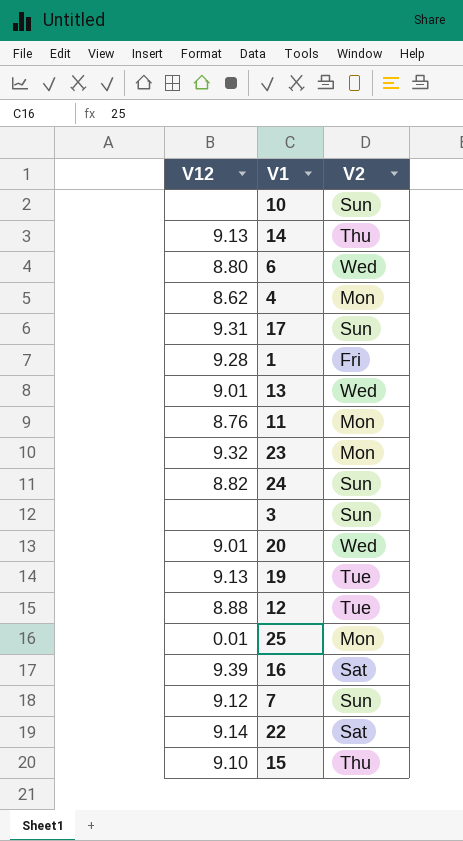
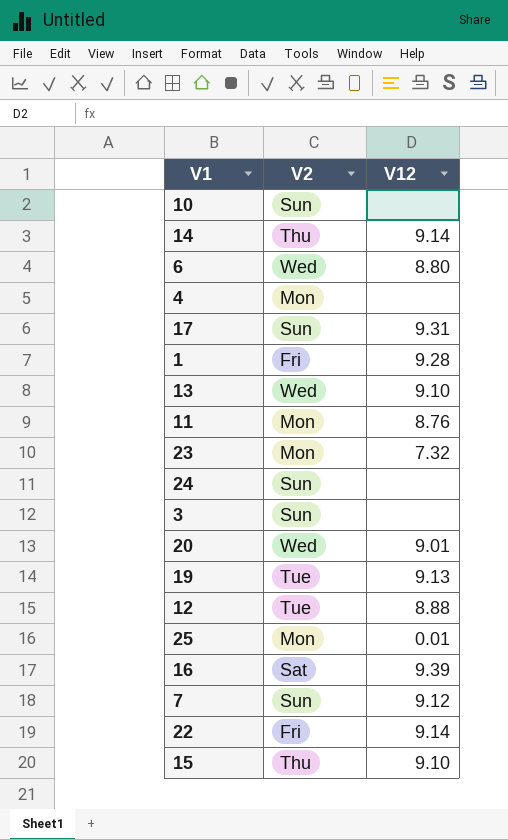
column V12 | position: 1 -> 3
14 | V12: 9.13 -> 9.14
4 | V12: 8.62 -> none
13 | V12: 9.01 -> 9.10
23 | V12: 9.32 -> 7.32
24 | V12: 8.82 -> none
22 | V2: Sat -> Fri

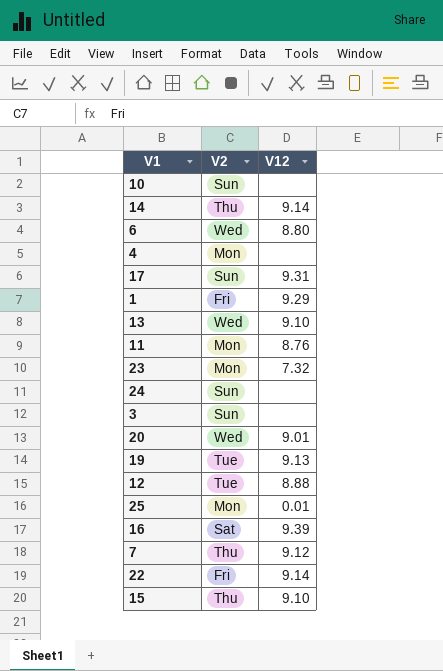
1 | V12: 9.28 -> 9.29
7 | V2: Sun -> Thu

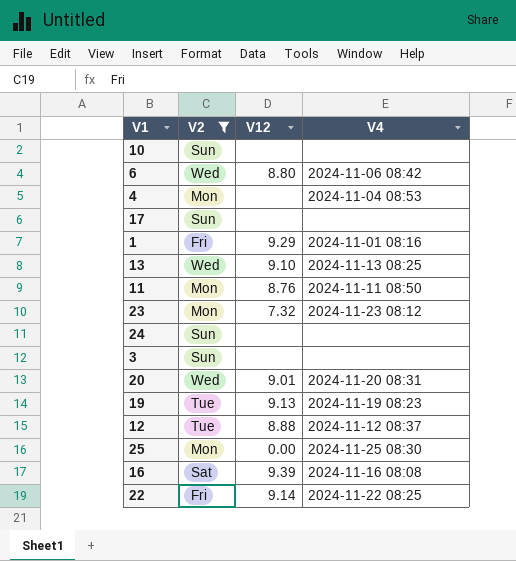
filter: none -> V2 != Thu
column V4 | position: none -> 4
17 | V12: 9.31 -> none
25 | V12: 0.01 -> 0.00

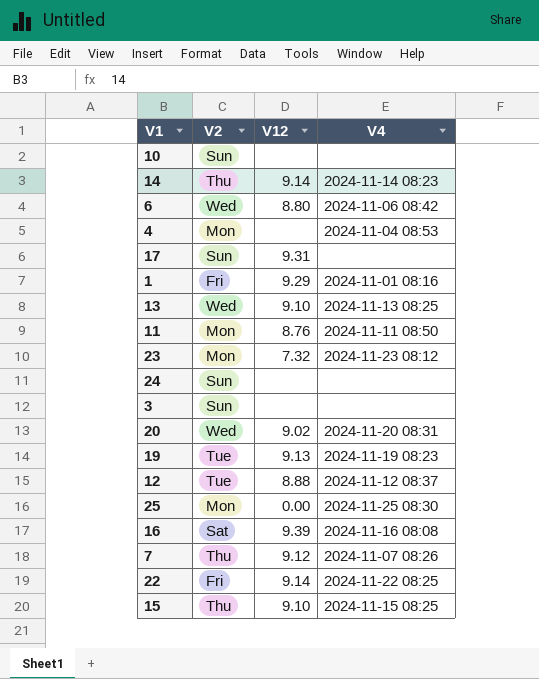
filter: V2 != Thu -> none
17 | V12: none -> 9.31
20 | V12: 9.01 -> 9.02

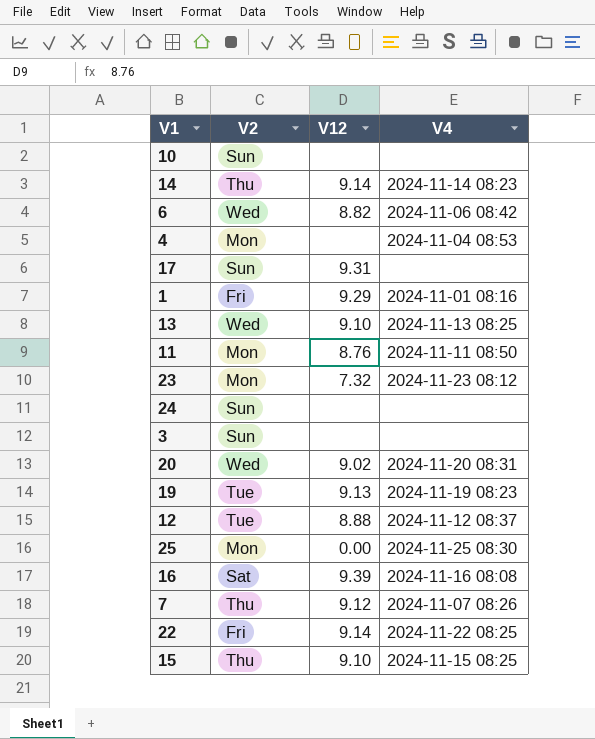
6 | V12: 8.80 -> 8.82

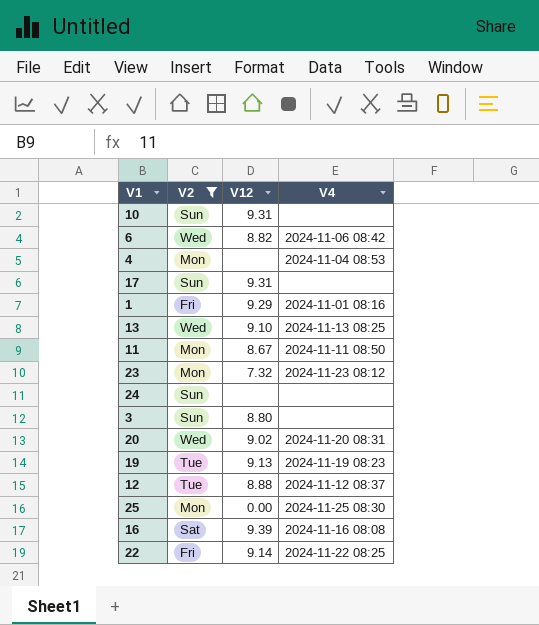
filter: none -> V2 != Thu
10 | V12: none -> 9.31
11 | V12: 8.76 -> 8.67
3 | V12: none -> 8.80

